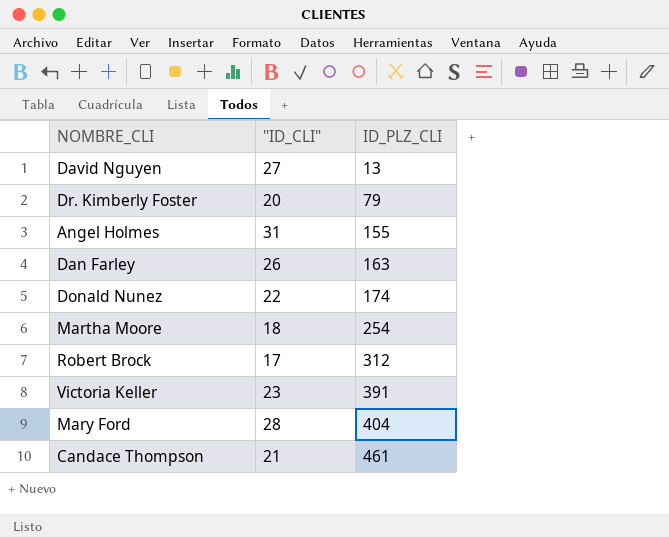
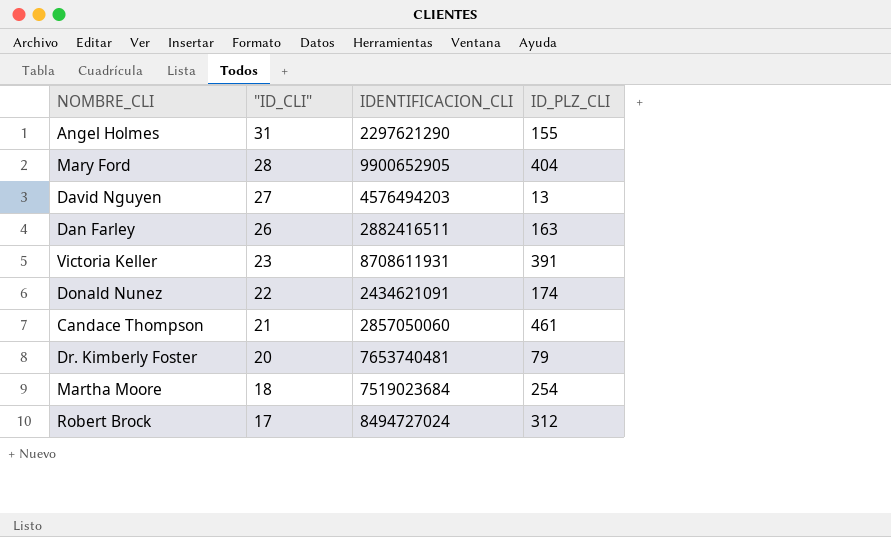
row order: ID_PLZ_CLI ascending -> "ID_CLI" descending
column IDENTIFICACION_CLI | position: none -> 3

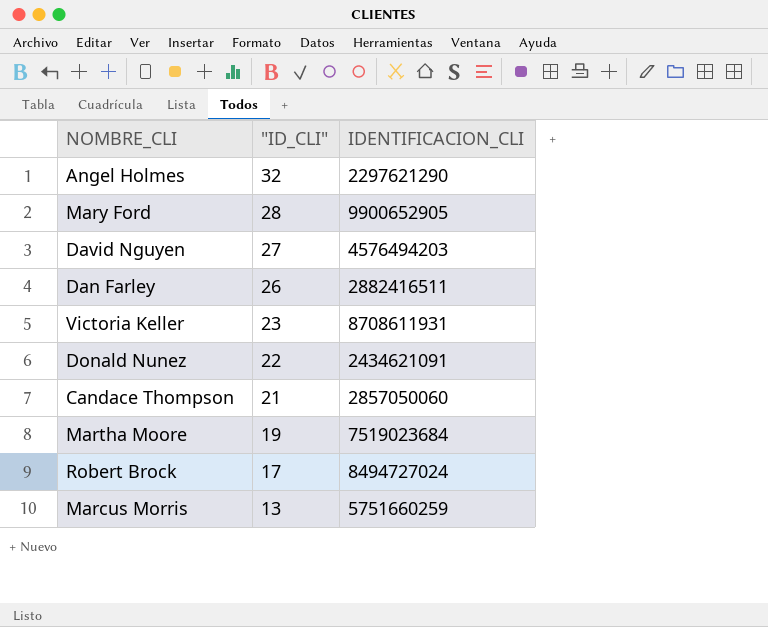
column ID_PLZ_CLI | position: 4 -> none
row Dr. Kimberly Foster: 20 | 7653740481 | 79 -> none
Angel Holmes | "ID_CLI": 31 -> 32
Martha Moore | "ID_CLI": 18 -> 19
row Marcus Morris: none -> 13 | 5751660259

